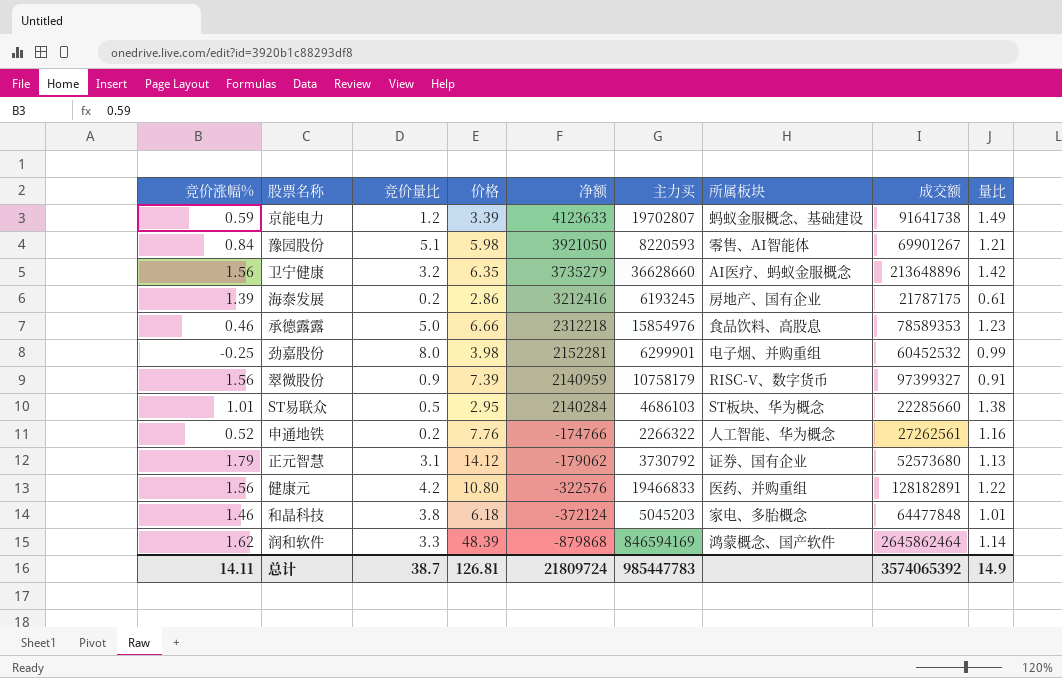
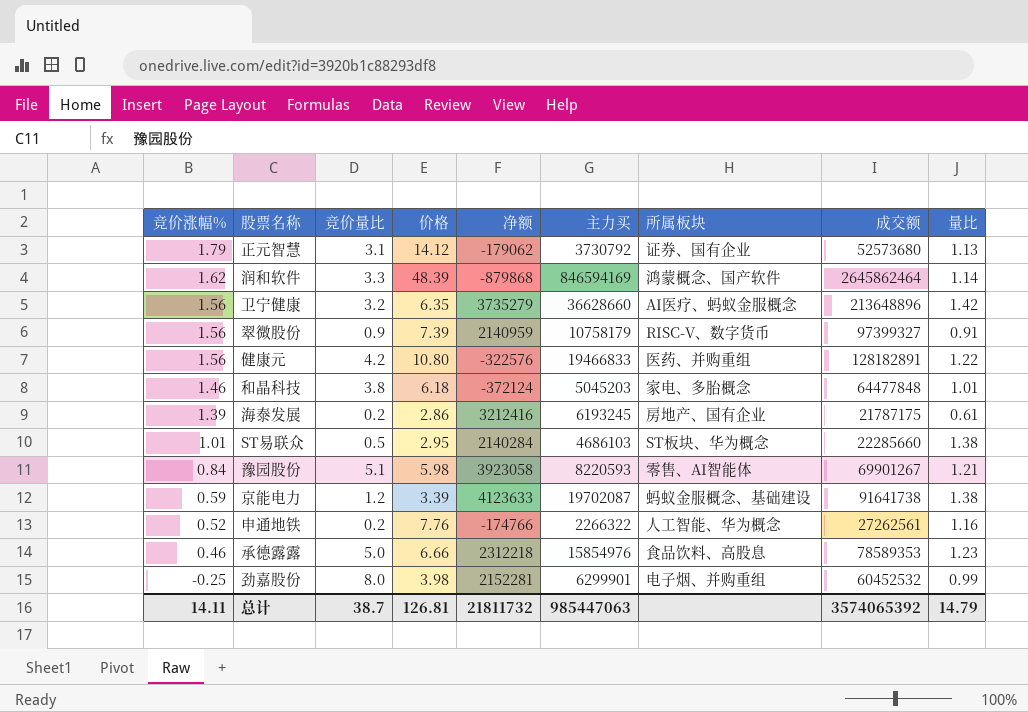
row order: 净额 descending -> 竞价涨幅% descending
豫园股份 | 净额: 3921050 -> 3923058
京能电力 | 主力买: 19702807 -> 19702087
京能电力 | 量比: 1.49 -> 1.38
总计 | 净额: 21809724 -> 21811732
总计 | 主力买: 985447783 -> 985447063
总计 | 量比: 14.9 -> 14.79

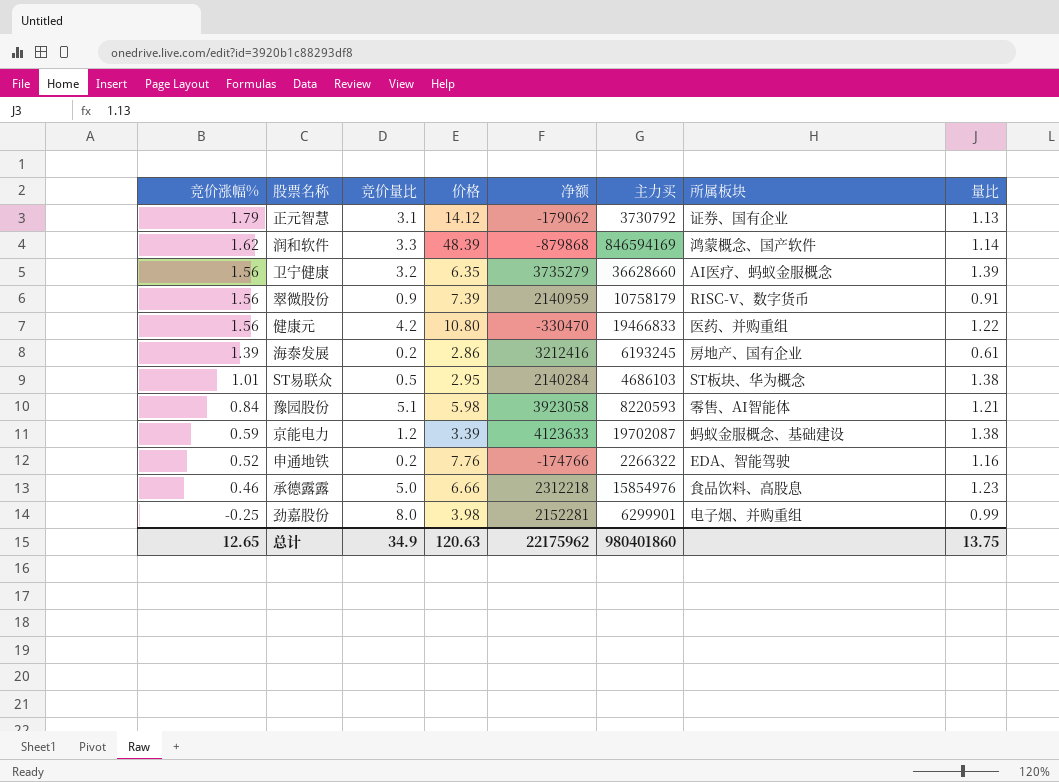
column 成交额 | position: 8 -> none
row 和晶科技: 1.46 | 3.8 | 6.18 | -372124 | 5045203 | 家电、多胎概念 | 64477848 | 1.01 -> none
卫宁健康 | 量比: 1.42 -> 1.39
健康元 | 净额: -322576 -> -330470
申通地铁 | 所属板块: 人工智能、华为概念 -> EDA、智能驾驶
总计 | 竞价涨幅%: 14.11 -> 12.65
总计 | 竞价量比: 38.7 -> 34.9
总计 | 价格: 126.81 -> 120.63
总计 | 净额: 21811732 -> 22175962
总计 | 主力买: 985447063 -> 980401860
总计 | 量比: 14.79 -> 13.75

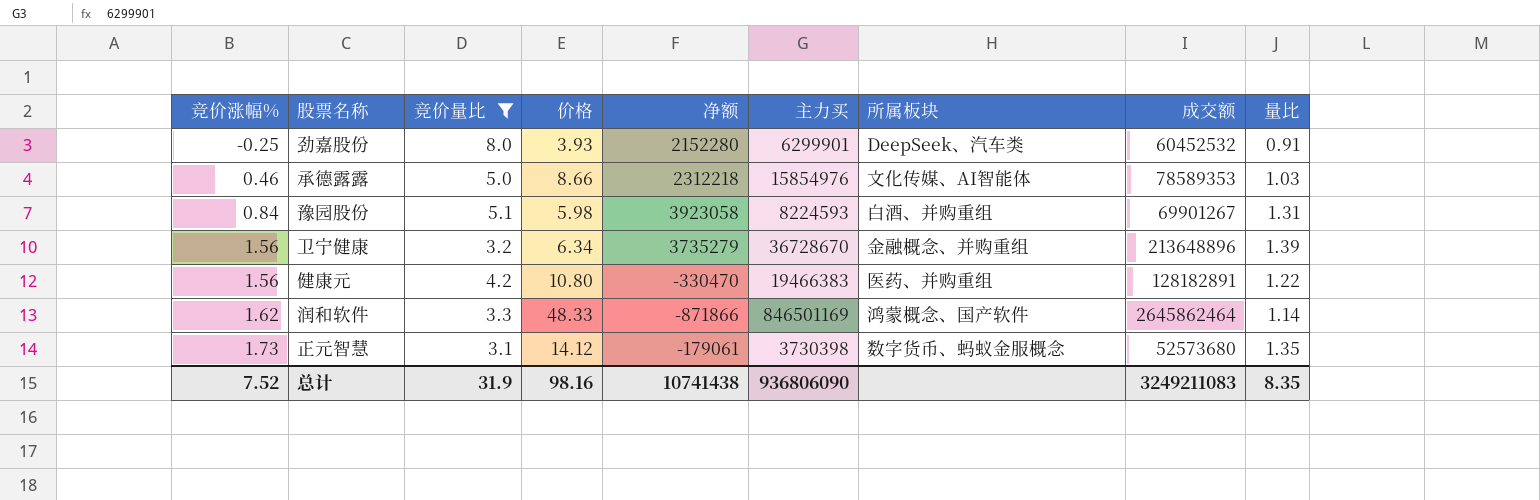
filter: none -> 竞价量比 >= 3.1
row order: 竞价涨幅% descending -> 竞价涨幅% ascending
column 成交额 | position: none -> 8
劲嘉股份 | 价格: 3.98 -> 3.93
劲嘉股份 | 净额: 2152281 -> 2152280
劲嘉股份 | 所属板块: 电子烟、并购重组 -> DeepSeek、汽车类
劲嘉股份 | 量比: 0.99 -> 0.91
承德露露 | 价格: 6.66 -> 8.66
承德露露 | 所属板块: 食品饮料、高股息 -> 文化传媒、AI智能体
承德露露 | 量比: 1.23 -> 1.03
豫园股份 | 主力买: 8220593 -> 8224593
豫园股份 | 所属板块: 零售、AI智能体 -> 白酒、并购重组
豫园股份 | 量比: 1.21 -> 1.31
卫宁健康 | 价格: 6.35 -> 6.34
卫宁健康 | 主力买: 36628660 -> 36728670
卫宁健康 | 所属板块: AI医疗、蚂蚁金服概念 -> 金融概念、并购重组
健康元 | 主力买: 19466833 -> 19466383
润和软件 | 价格: 48.39 -> 48.33
润和软件 | 净额: -879868 -> -871866
润和软件 | 主力买: 846594169 -> 846501169
正元智慧 | 竞价涨幅%: 1.79 -> 1.73
正元智慧 | 净额: -179062 -> -179061
正元智慧 | 主力买: 3730792 -> 3730398
正元智慧 | 所属板块: 证券、国有企业 -> 数字货币、蚂蚁金服概念
正元智慧 | 量比: 1.13 -> 1.35
总计 | 竞价涨幅%: 12.65 -> 7.52
总计 | 竞价量比: 34.9 -> 31.9
总计 | 价格: 120.63 -> 98.16
总计 | 净额: 22175962 -> 10741438
总计 | 主力买: 980401860 -> 936806090
总计 | 量比: 13.75 -> 8.35

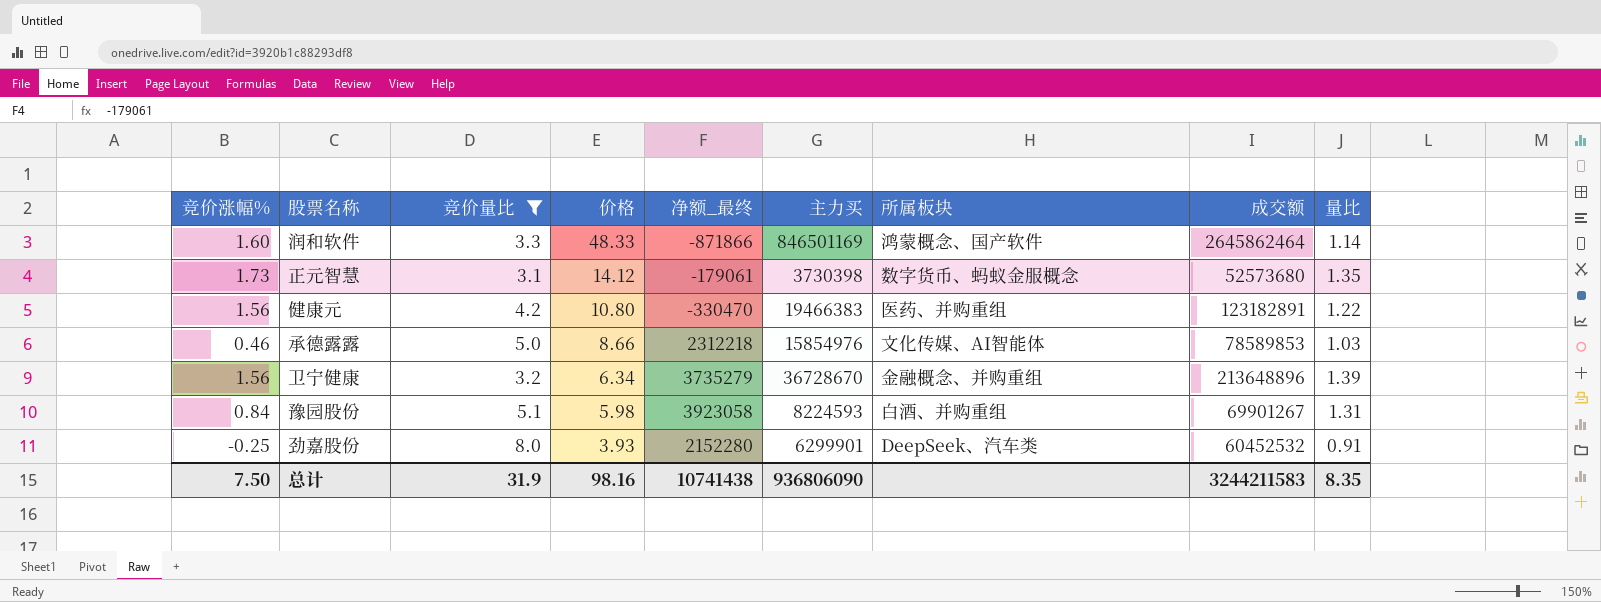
row order: 竞价涨幅% ascending -> 价格 descending
column name: 净额 -> 净额_最终
润和软件 | 竞价涨幅%: 1.62 -> 1.60
健康元 | 成交额: 128182891 -> 123182891
承德露露 | 成交额: 78589353 -> 78589853
总计 | 竞价涨幅%: 7.52 -> 7.50
总计 | 成交额: 3249211083 -> 3244211583

